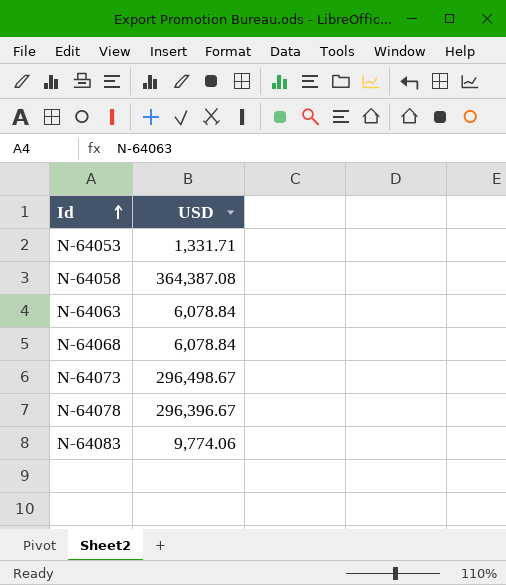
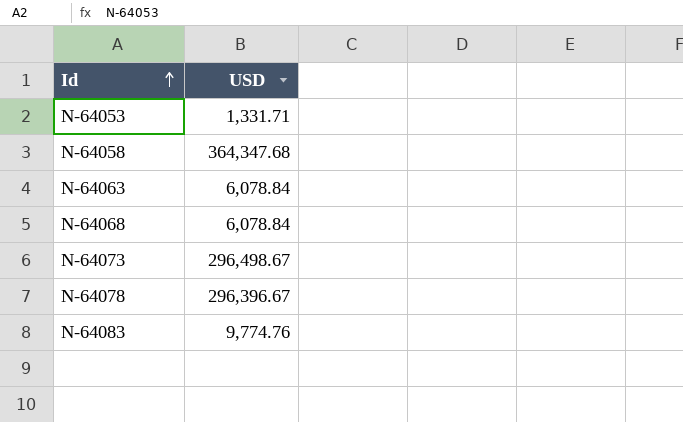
N-64058 | USD: 364,387.08 -> 364,347.68
N-64083 | USD: 9,774.06 -> 9,774.76

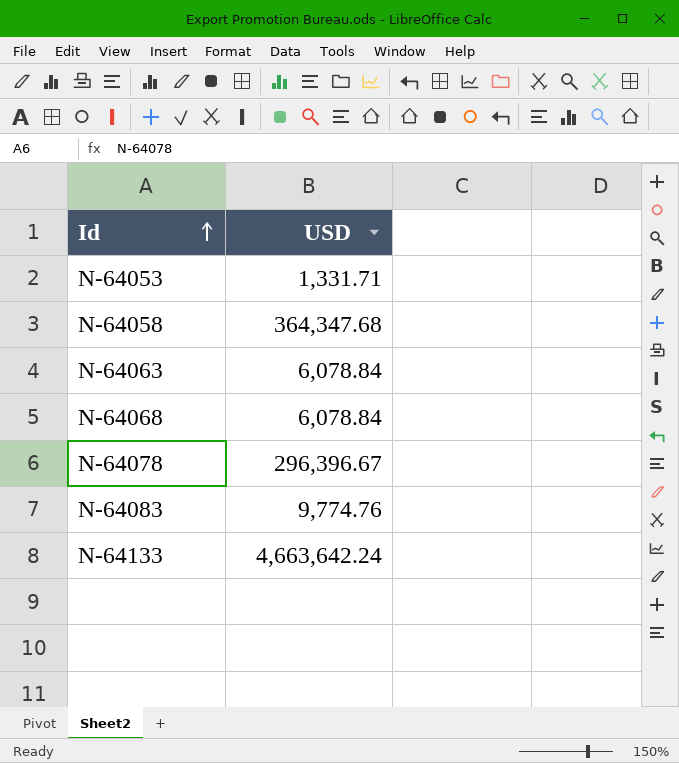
row N-64073: 296,498.67 -> none
row N-64133: none -> 4,663,642.24

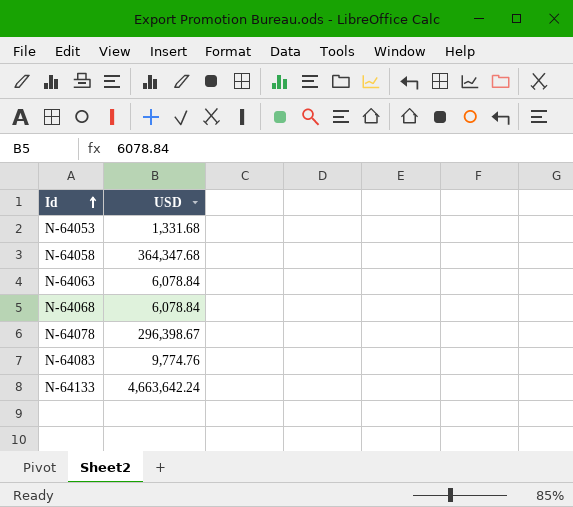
N-64053 | USD: 1,331.71 -> 1,331.68
N-64078 | USD: 296,396.67 -> 296,398.67

